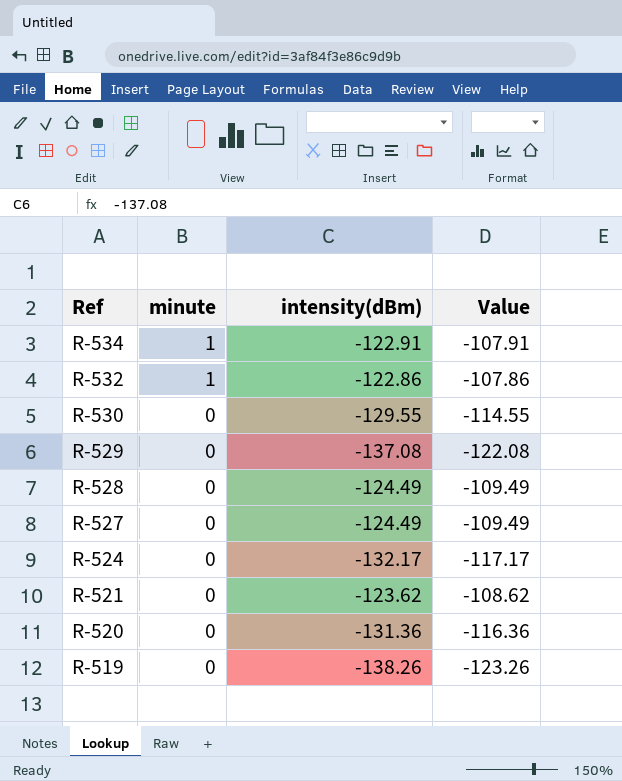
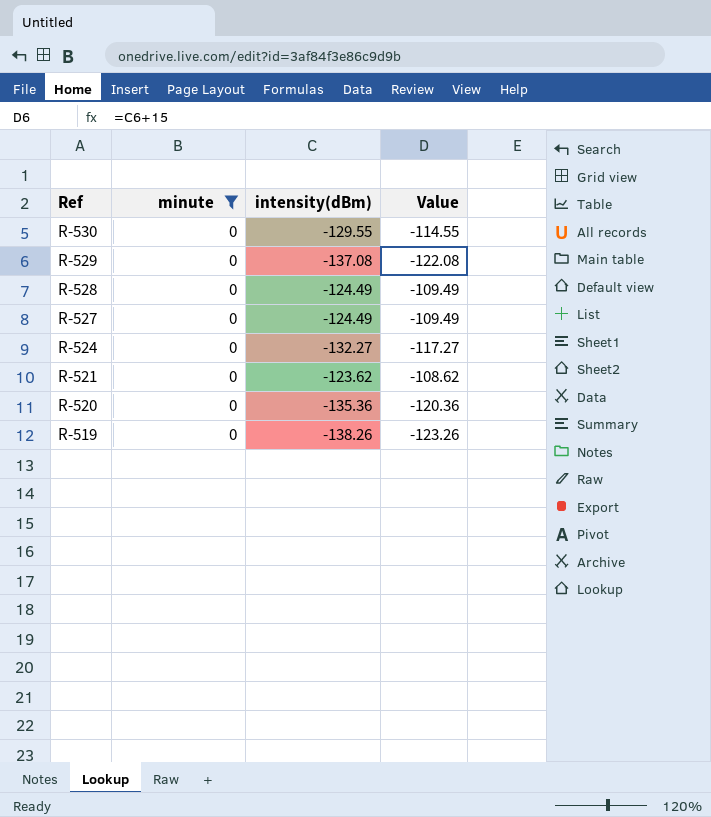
filter: none -> minute = 0
R-524 | intensity(dBm): -132.17 -> -132.27
R-524 | Value: -117.17 -> -117.27
R-520 | intensity(dBm): -131.36 -> -135.36
R-520 | Value: -116.36 -> -120.36

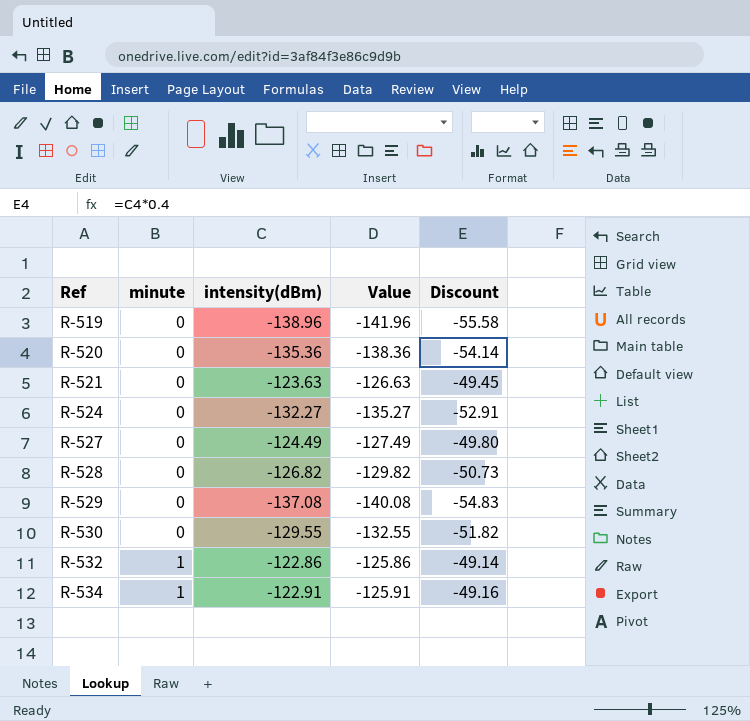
filter: minute = 0 -> none
row order: Ref descending -> Ref ascending
column Value | formula: [intensity(dBm)] + 15 -> [intensity(dBm)] - 3
column Discount | formula: none -> [intensity(dBm)] * 0.4
R-519 | intensity(dBm): -138.26 -> -138.96
R-521 | intensity(dBm): -123.62 -> -123.63
R-528 | intensity(dBm): -124.49 -> -126.82

